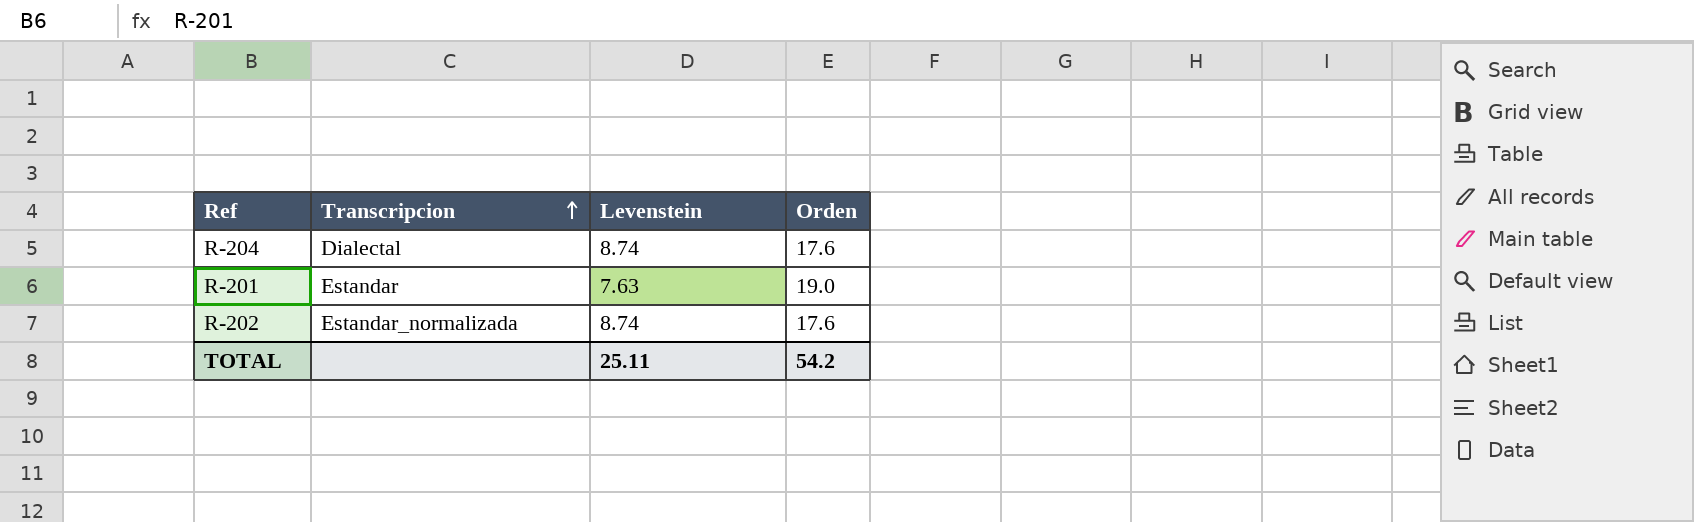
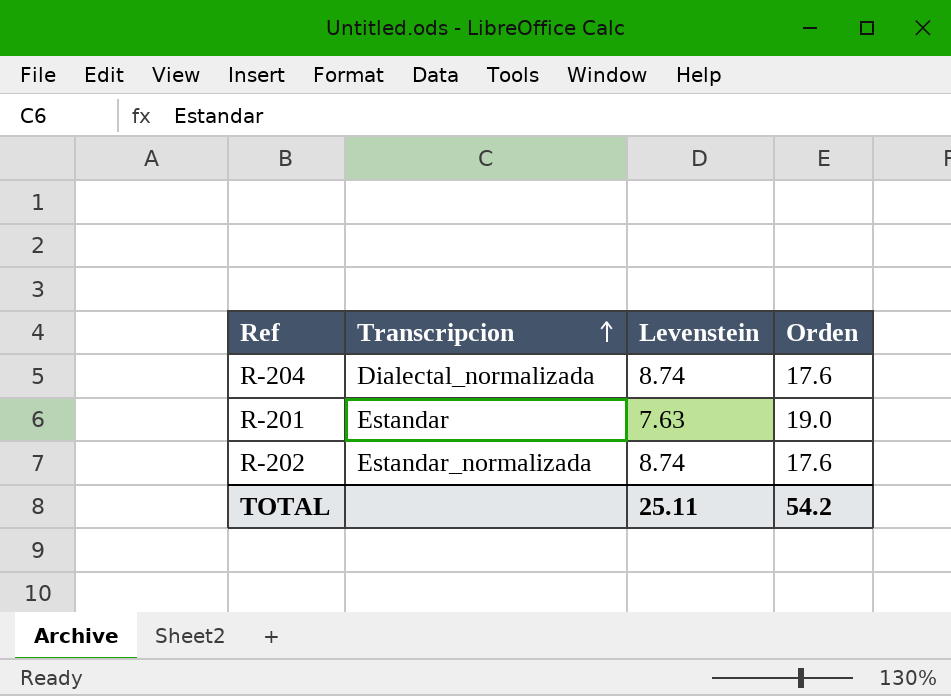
R-204 | Transcripcion: Dialectal -> Dialectal_normalizada

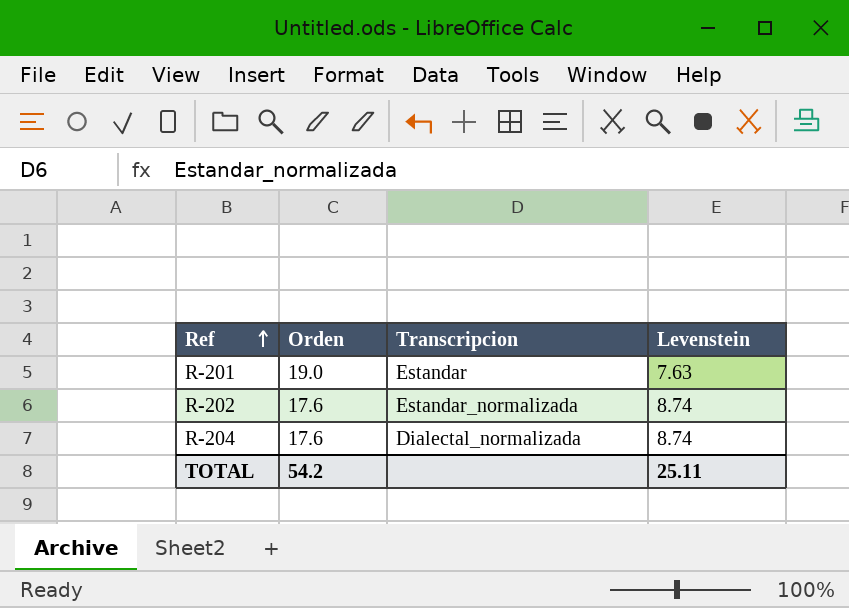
row order: Transcripcion ascending -> Ref ascending
column Orden | position: 4 -> 2

